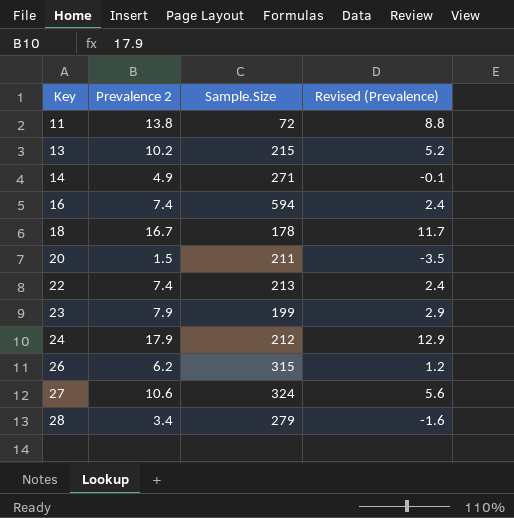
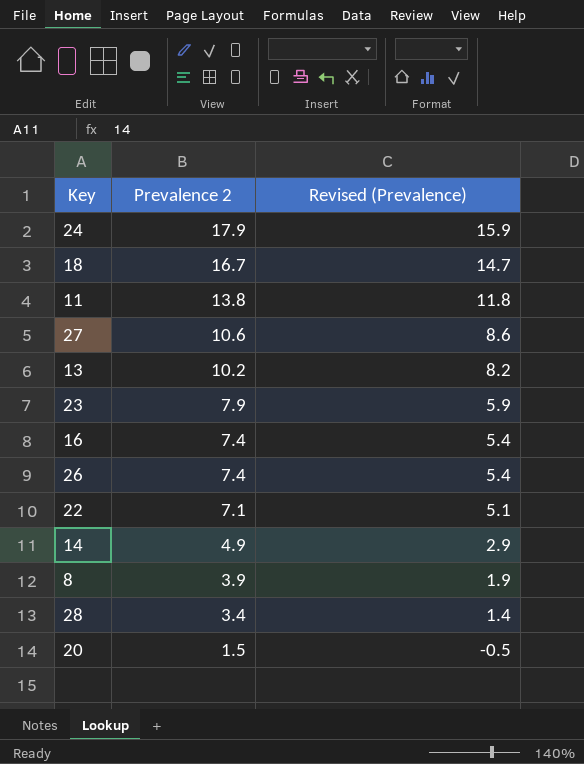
row order: Key ascending -> Prevalence 2 descending
column Sample.Size | position: 3 -> none
column Revised (Prevalence) | formula: [Prevalence 2] - 5 -> [Prevalence 2] - 2
26 | Prevalence 2: 6.2 -> 7.4
22 | Prevalence 2: 7.4 -> 7.1
row 8: none -> 3.9 | 1.9

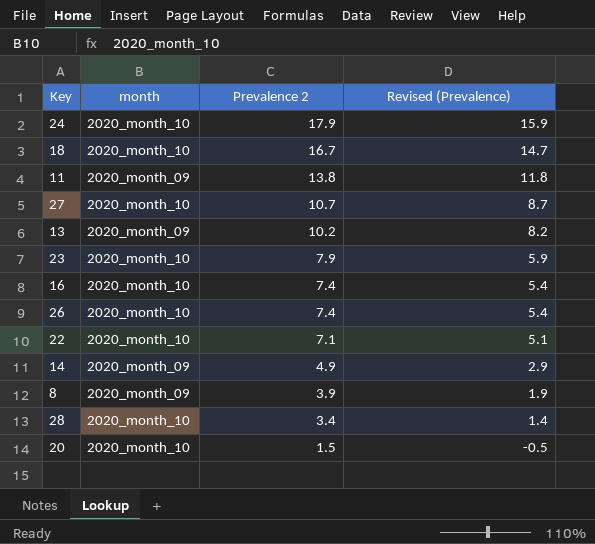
column month | position: none -> 2
27 | Prevalence 2: 10.6 -> 10.7
27 | Revised (Prevalence): 8.6 -> 8.7

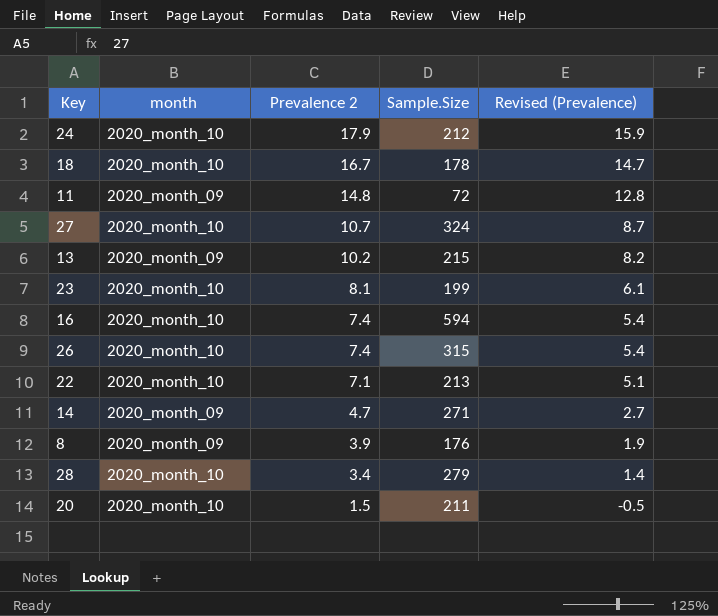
column Sample.Size | position: none -> 4
11 | Prevalence 2: 13.8 -> 14.8
11 | Revised (Prevalence): 11.8 -> 12.8
23 | Prevalence 2: 7.9 -> 8.1
23 | Revised (Prevalence): 5.9 -> 6.1
14 | Prevalence 2: 4.9 -> 4.7
14 | Revised (Prevalence): 2.9 -> 2.7

